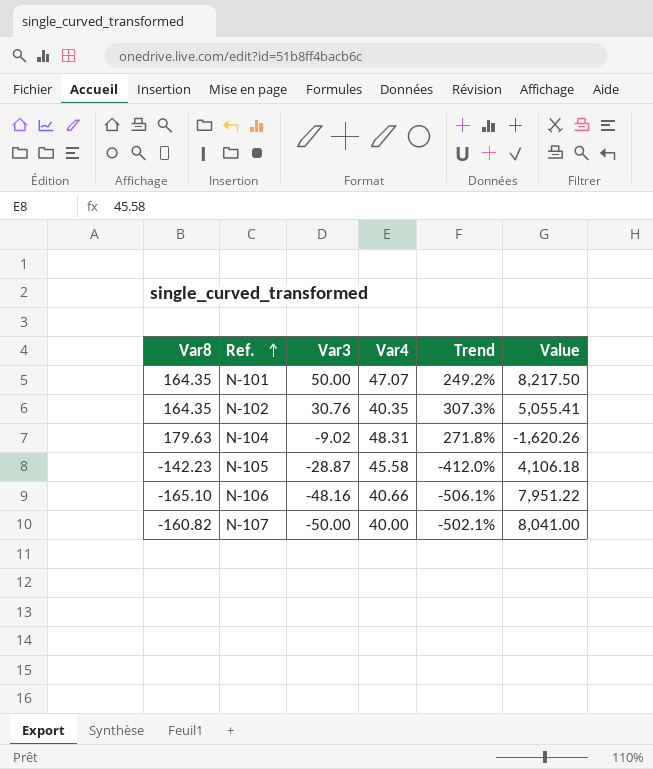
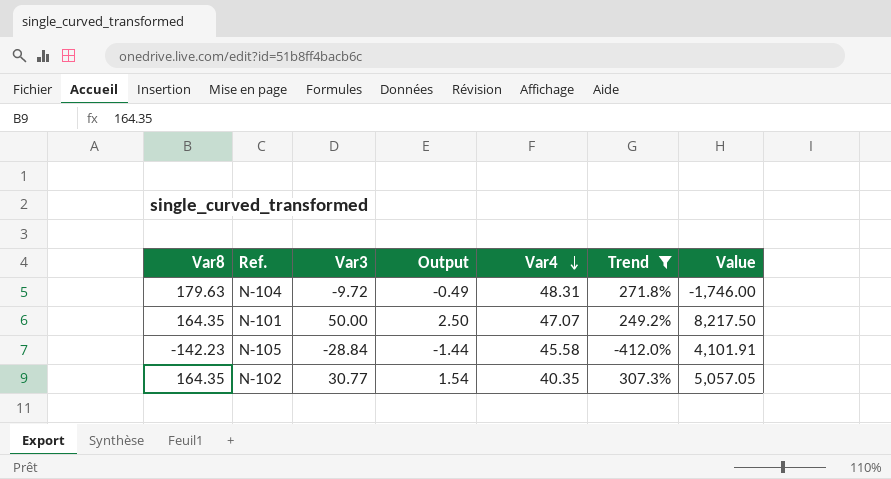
filter: none -> Trend >= -412.0%
row order: Ref. ascending -> Var4 descending
column Output | formula: none -> [Var3] * 0.05
N-104 | Var3: -9.02 -> -9.72
N-104 | Value: -1,620.26 -> -1,746.00
N-105 | Var3: -28.87 -> -28.84
N-105 | Value: 4,106.18 -> 4,101.91
N-102 | Var3: 30.76 -> 30.77
N-102 | Value: 5,055.41 -> 5,057.05

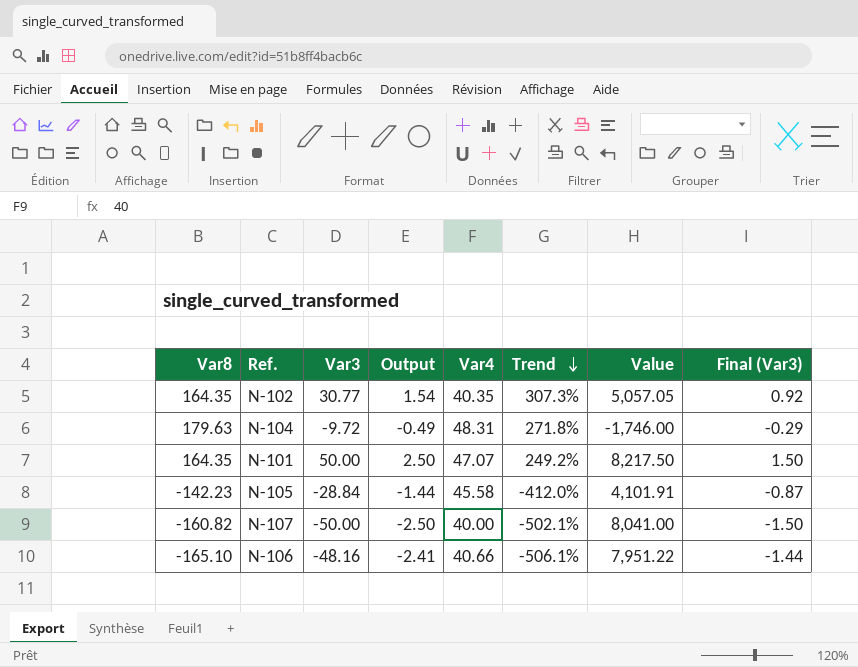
filter: Trend >= -412.0% -> none
row order: Var4 descending -> Trend descending
column Final (Var3) | formula: none -> [Var3] * 0.03

